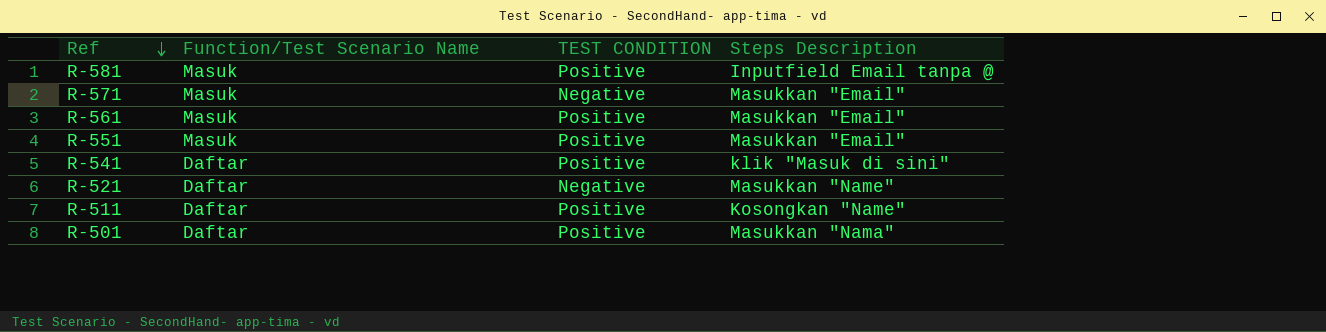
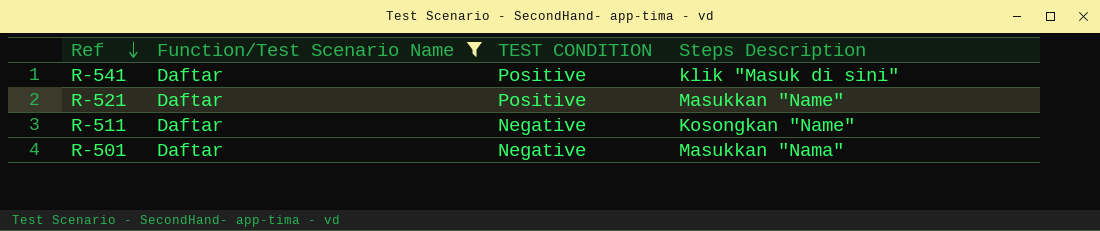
filter: none -> Function/Test Scenario Name = Daftar
R-521 | TEST CONDITION: Negative -> Positive
R-511 | TEST CONDITION: Positive -> Negative
R-501 | TEST CONDITION: Positive -> Negative

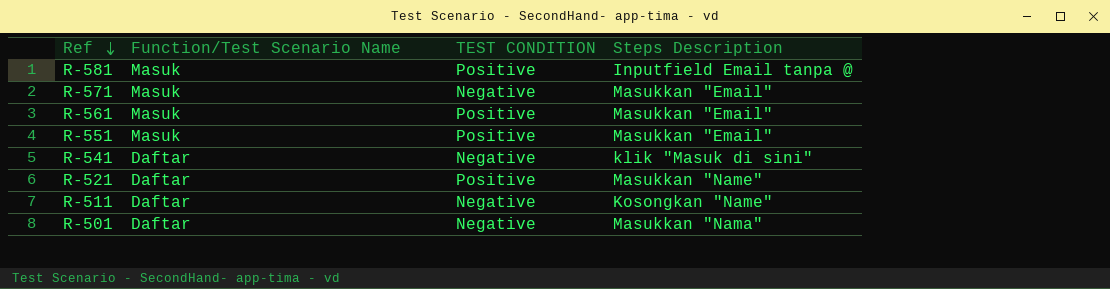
filter: Function/Test Scenario Name = Daftar -> none
R-541 | TEST CONDITION: Positive -> Negative

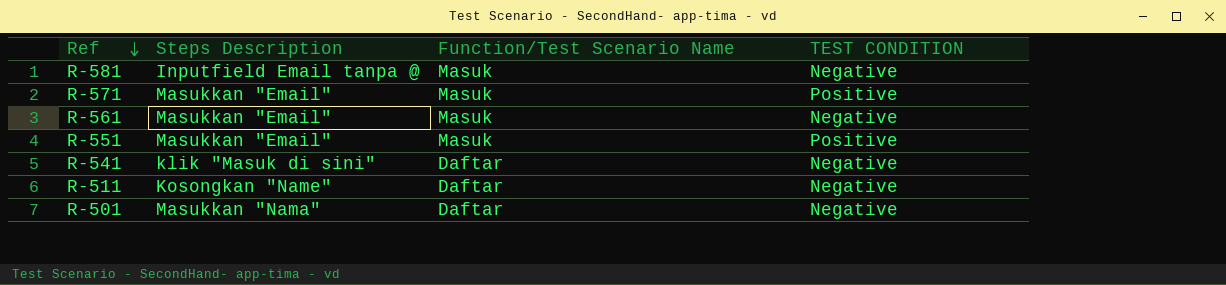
column Steps Description | position: 4 -> 2
row R-521: Daftar | Positive | Masukkan "Name" -> none
R-581 | TEST CONDITION: Positive -> Negative
R-571 | TEST CONDITION: Negative -> Positive
R-561 | TEST CONDITION: Positive -> Negative

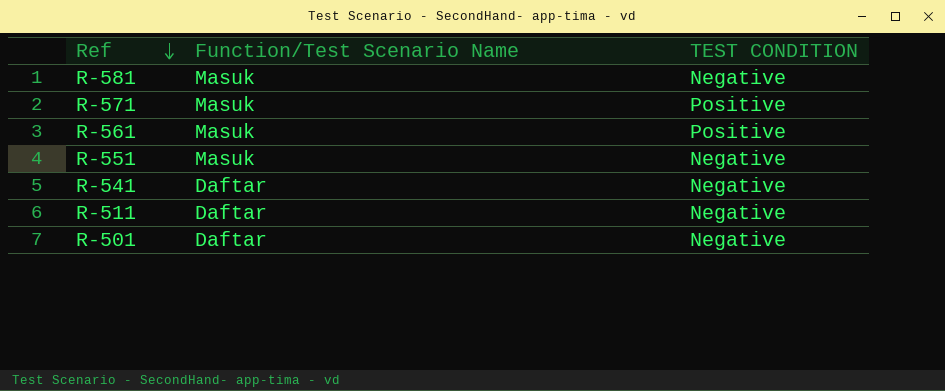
column Steps Description | position: 2 -> none
R-561 | TEST CONDITION: Negative -> Positive
R-551 | TEST CONDITION: Positive -> Negative

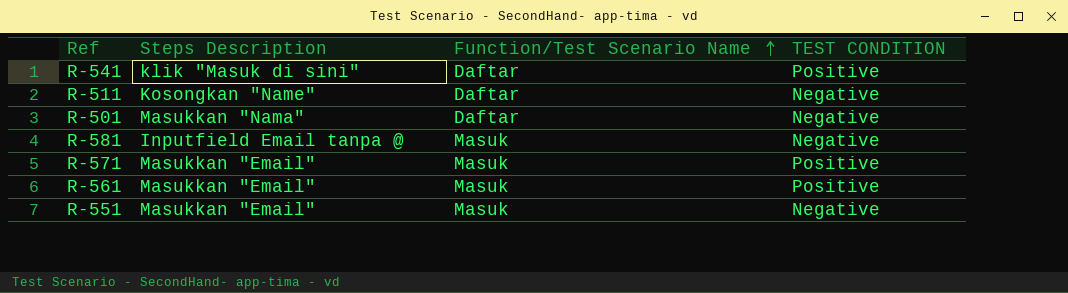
row order: Ref descending -> Function/Test Scenario Name ascending
column Steps Description | position: none -> 2
R-541 | TEST CONDITION: Negative -> Positive

